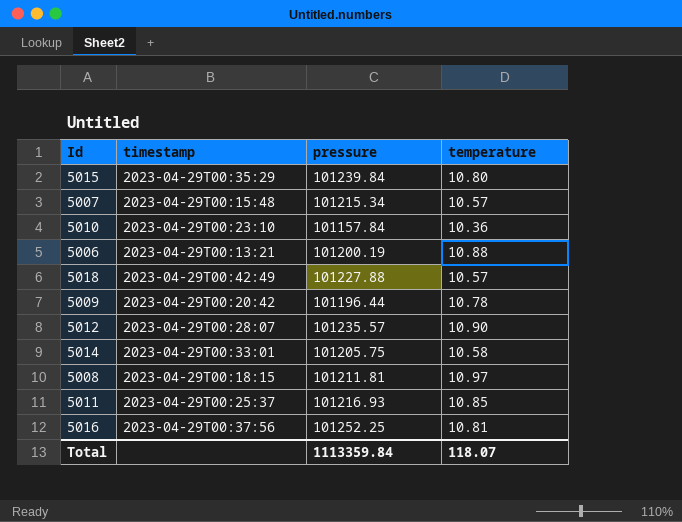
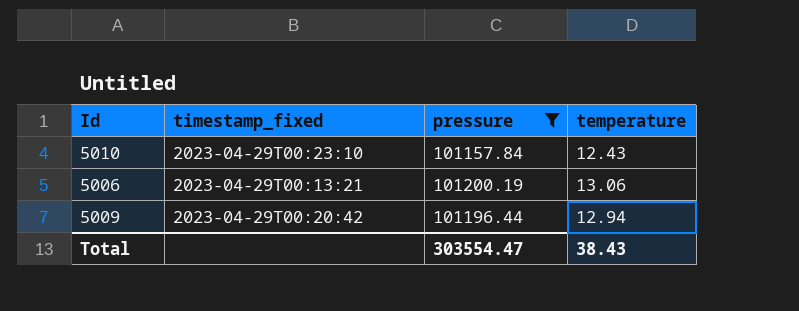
filter: none -> pressure <= 101200.19
column name: timestamp -> timestamp_fixed
5010 | temperature: 10.36 -> 12.43
5006 | temperature: 10.88 -> 13.06
5009 | temperature: 10.78 -> 12.94
Total | pressure: 1113359.84 -> 303554.47
Total | temperature: 118.07 -> 38.43

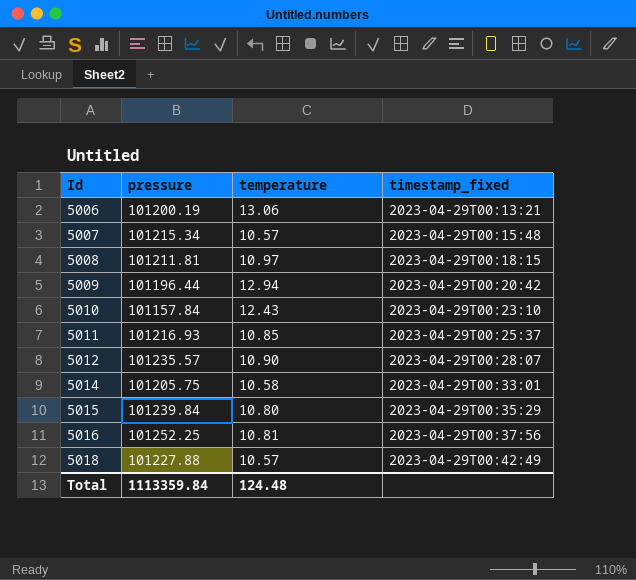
filter: pressure <= 101200.19 -> none
row order: none -> Id ascending
column timestamp_fixed | position: 2 -> 4
Total | pressure: 303554.47 -> 1113359.84
Total | temperature: 38.43 -> 124.48

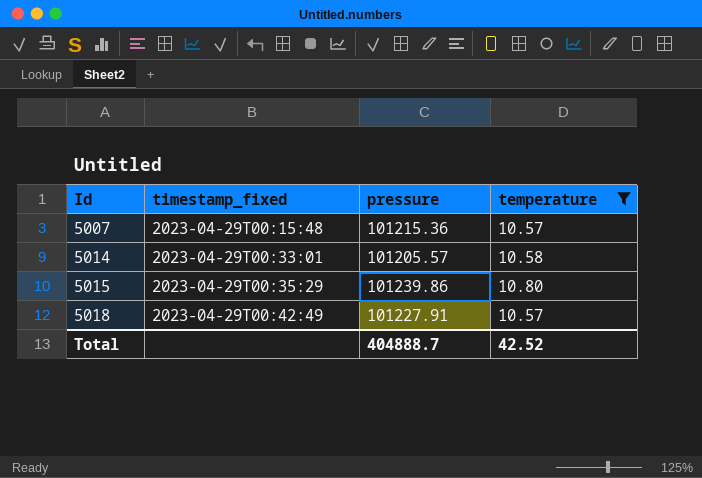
filter: none -> temperature <= 10.80
column timestamp_fixed | position: 4 -> 2
5007 | pressure: 101215.34 -> 101215.36
5014 | pressure: 101205.75 -> 101205.57
5015 | pressure: 101239.84 -> 101239.86
5018 | pressure: 101227.88 -> 101227.91
Total | pressure: 1113359.84 -> 404888.7
Total | temperature: 124.48 -> 42.52

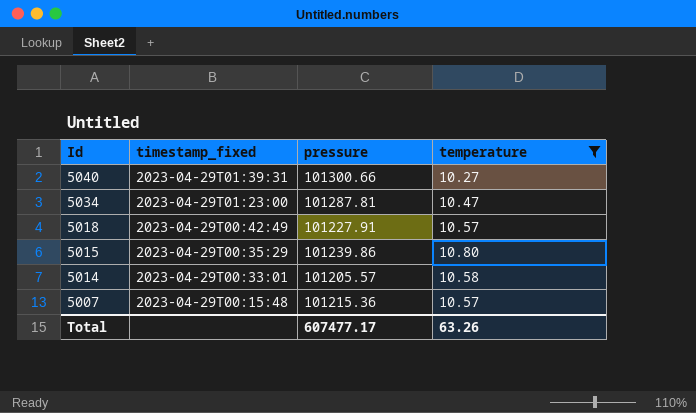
row order: Id ascending -> Id descending
row 5040: none -> 2023-04-29T01:39:31 | 101300.66 | 10.27
row 5034: none -> 2023-04-29T01:23:00 | 101287.81 | 10.47
Total | pressure: 404888.7 -> 607477.17
Total | temperature: 42.52 -> 63.26

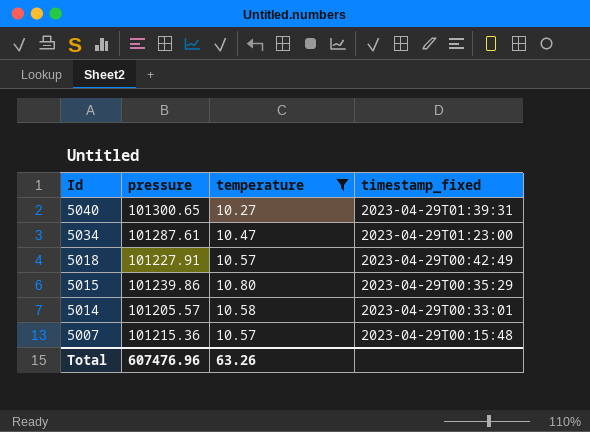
column timestamp_fixed | position: 2 -> 4
5040 | pressure: 101300.66 -> 101300.65
5034 | pressure: 101287.81 -> 101287.61
Total | pressure: 607477.17 -> 607476.96

